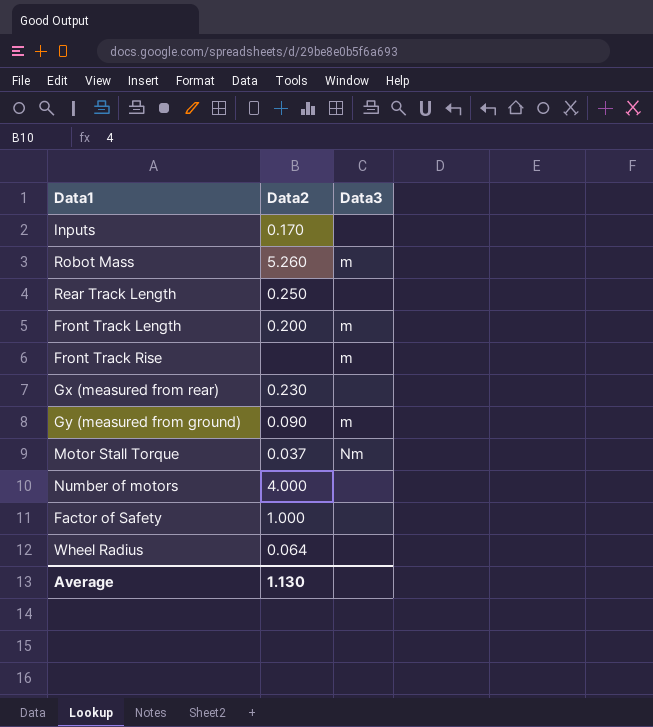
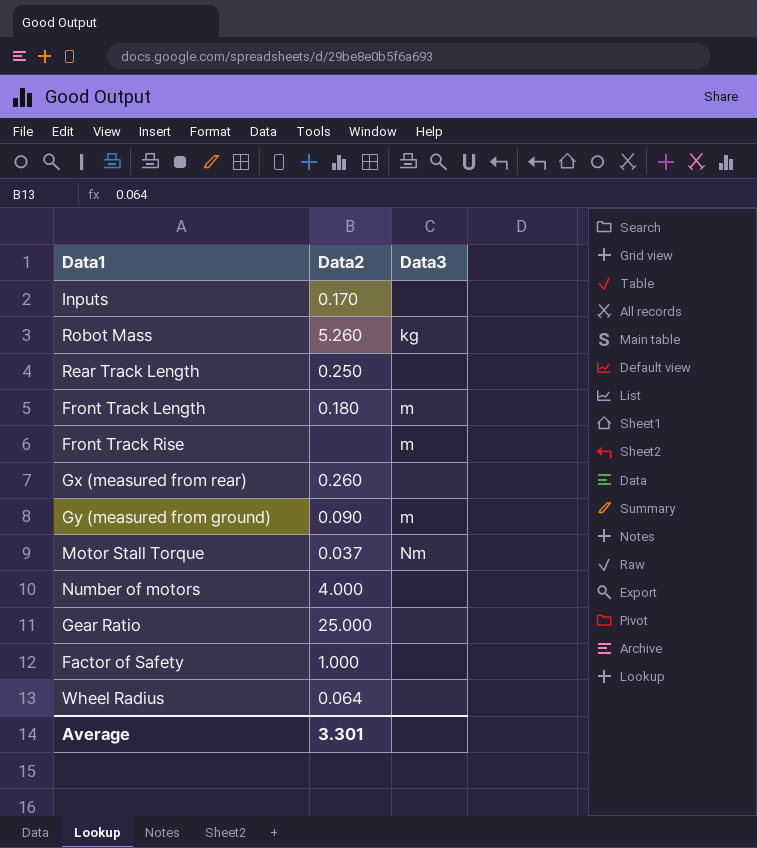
Robot Mass | Data3: m -> kg
Front Track Length | Data2: 0.200 -> 0.180
Gx (measured from rear) | Data2: 0.230 -> 0.260
row Gear Ratio: none -> 25.000 | none
Average | Data2: 1.130 -> 3.301

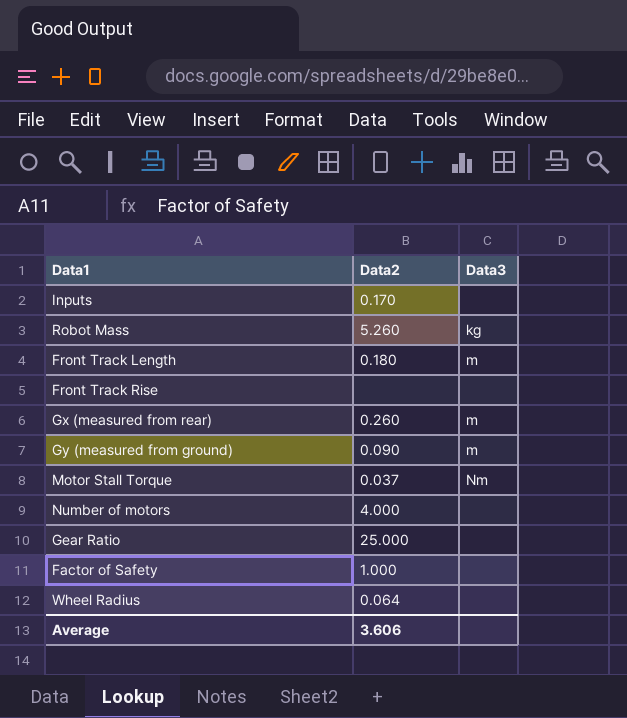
row Rear Track Length: 0.250 | none -> none
Front Track Rise | Data3: m -> none
Gx (measured from rear) | Data3: none -> m
Average | Data2: 3.301 -> 3.606

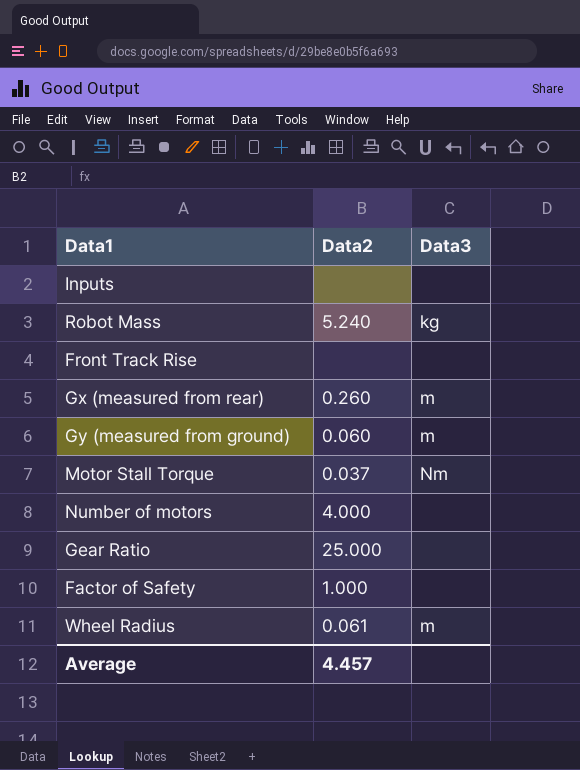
row Front Track Length: 0.180 | m -> none
Inputs | Data2: 0.170 -> none
Robot Mass | Data2: 5.260 -> 5.240
Gy (measured from ground) | Data2: 0.090 -> 0.060
Wheel Radius | Data2: 0.064 -> 0.061
Wheel Radius | Data3: none -> m
Average | Data2: 3.606 -> 4.457

